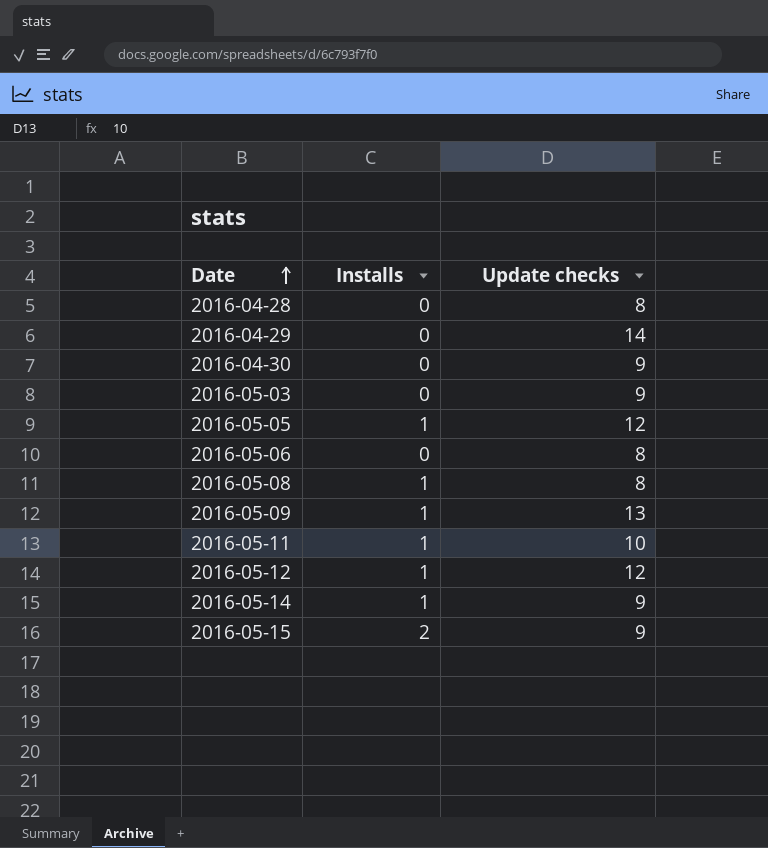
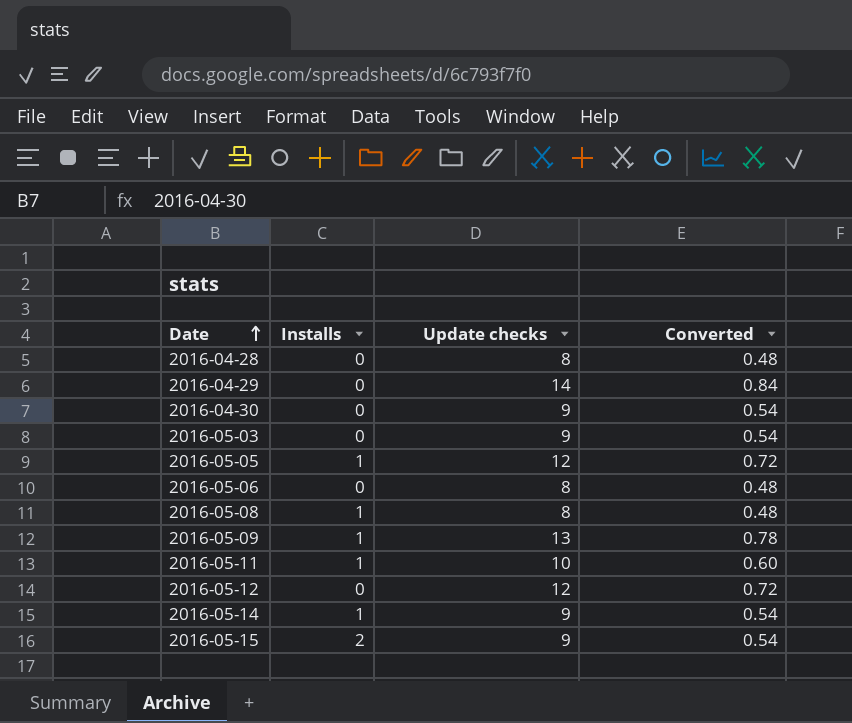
column Converted | formula: none -> [Update checks] * 0.06
2016-05-12 | Installs: 1 -> 0

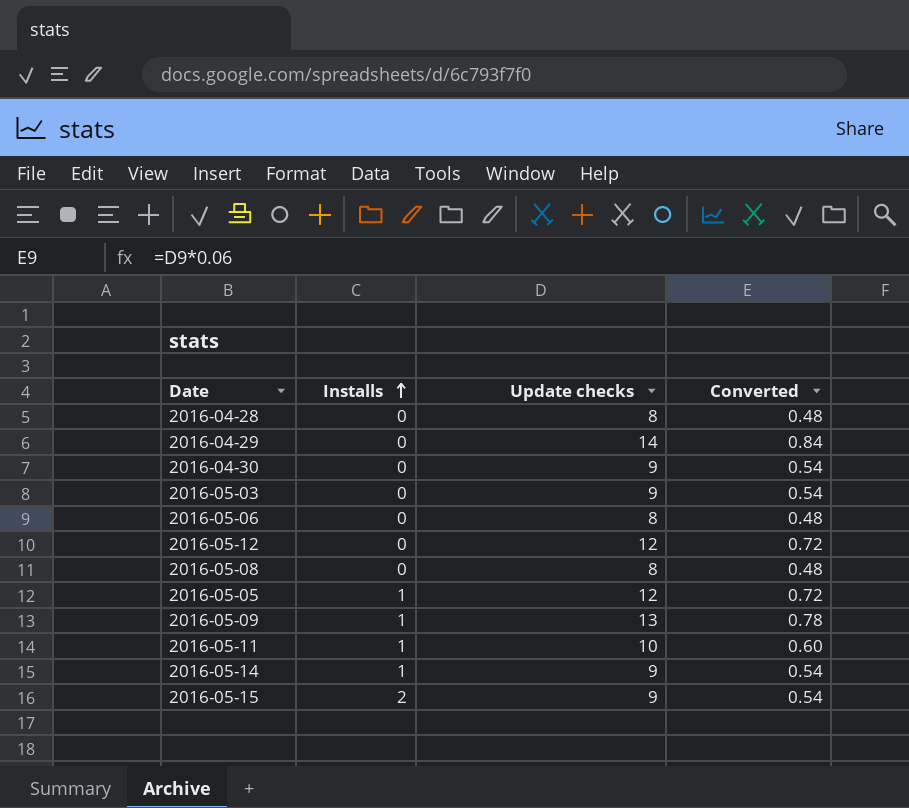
row order: Date ascending -> Installs ascending
2016-05-08 | Installs: 1 -> 0

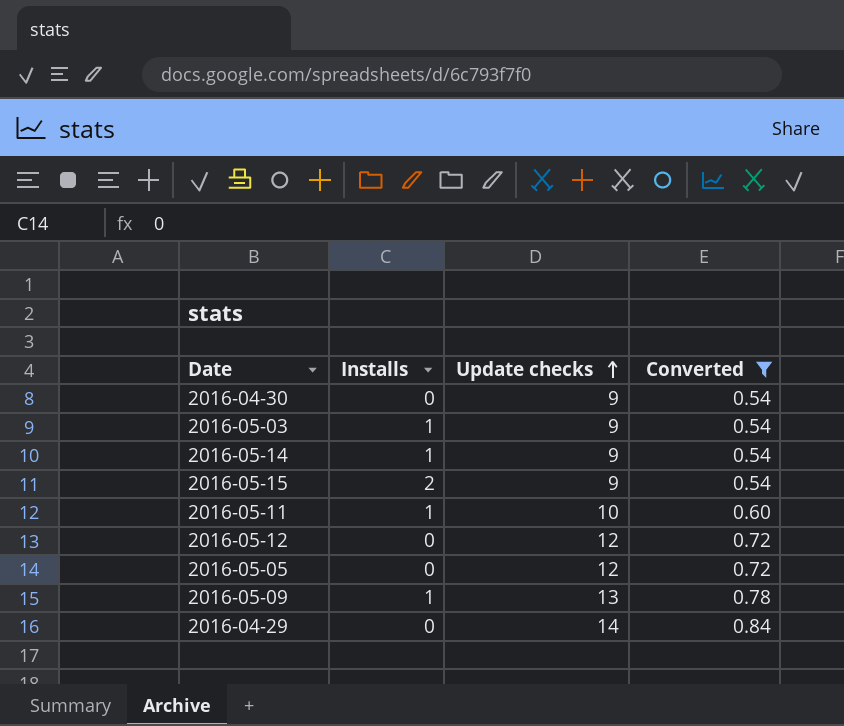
filter: none -> Converted != 0.48
row order: Installs ascending -> Update checks ascending
2016-05-03 | Installs: 0 -> 1
2016-05-05 | Installs: 1 -> 0

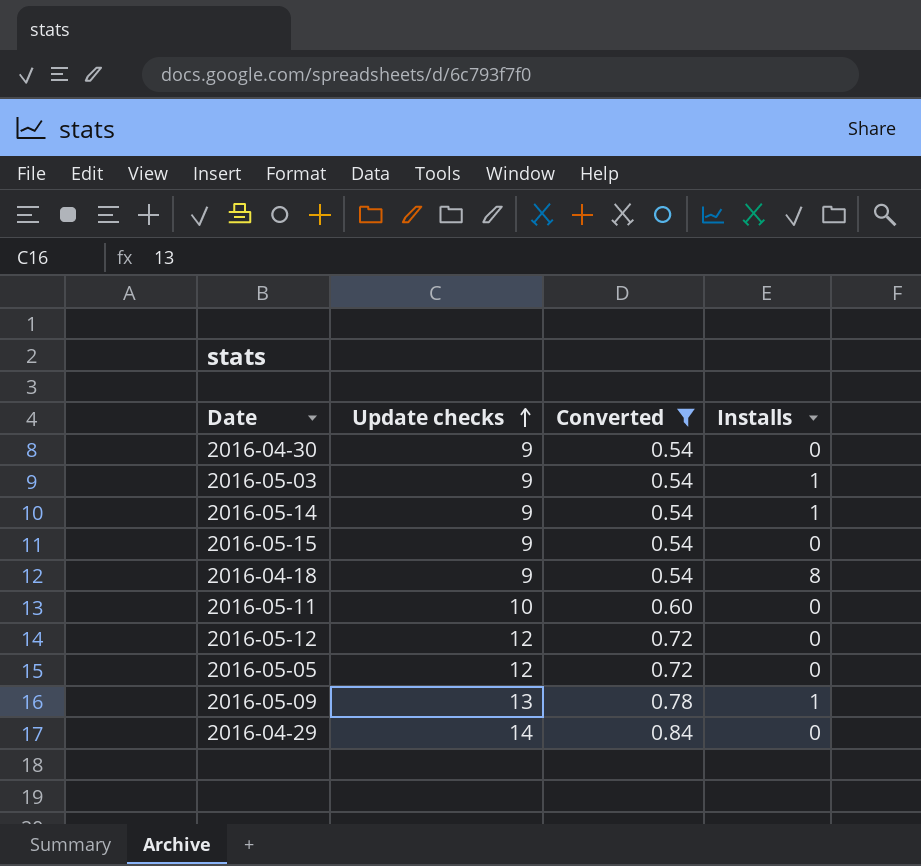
column Installs | position: 2 -> 4
2016-05-15 | Installs: 2 -> 0
row 2016-04-18: none -> 9 | 0.54 | 8
2016-05-11 | Installs: 1 -> 0

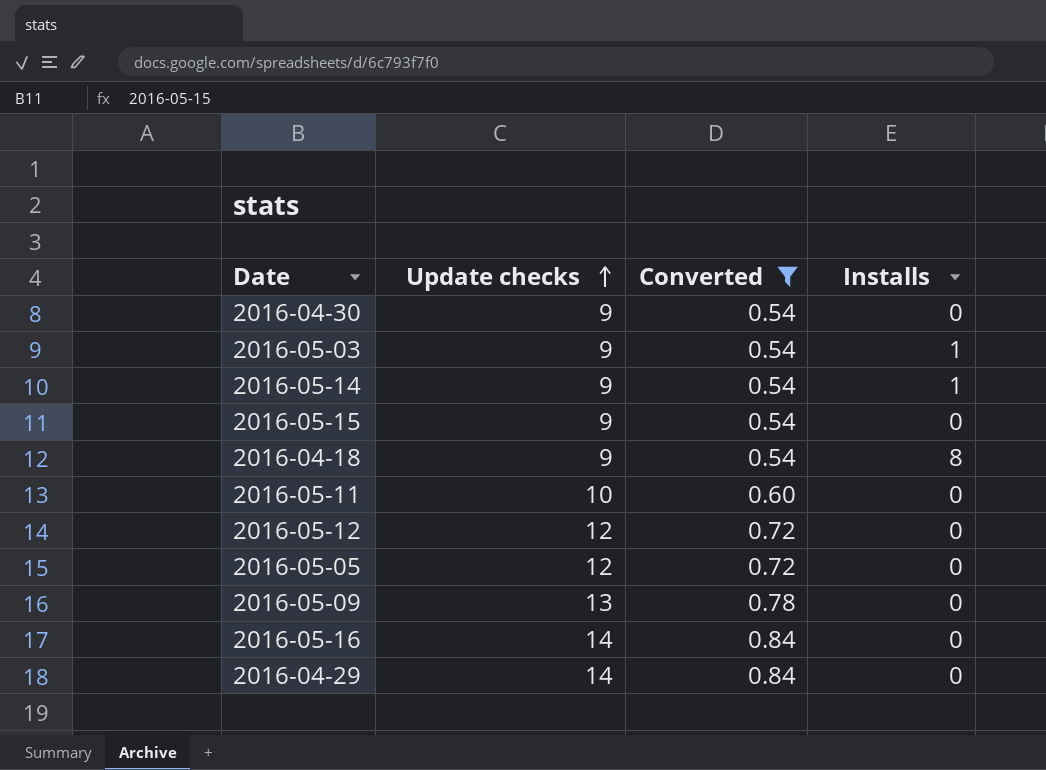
2016-05-09 | Installs: 1 -> 0
row 2016-05-16: none -> 14 | 0.84 | 0

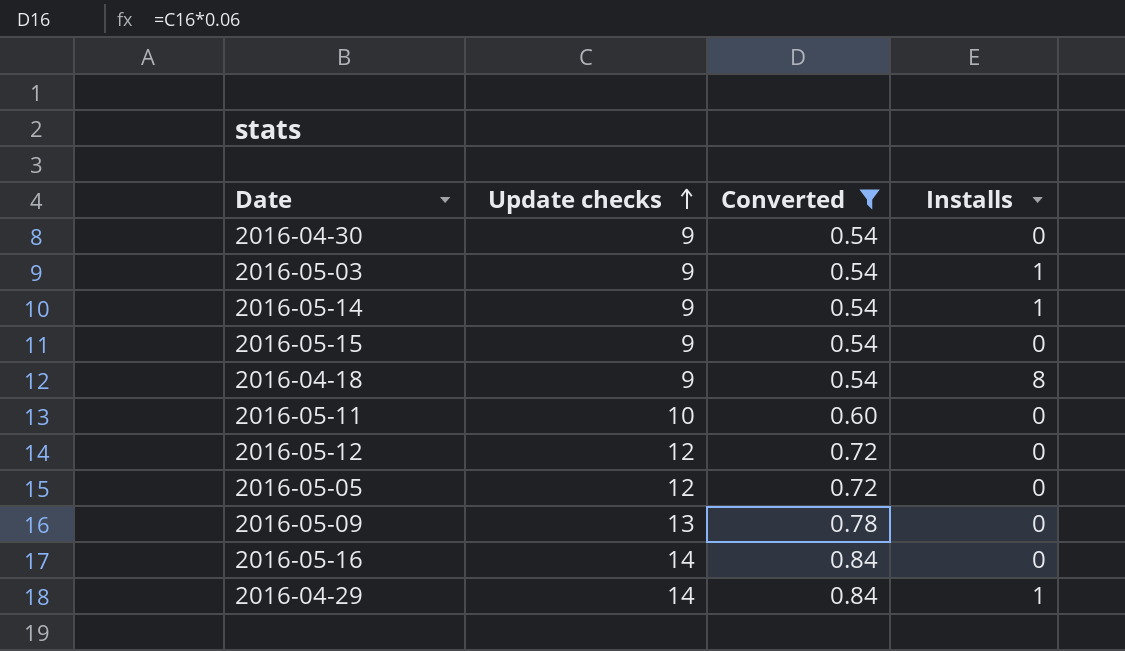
2016-04-29 | Installs: 0 -> 1

